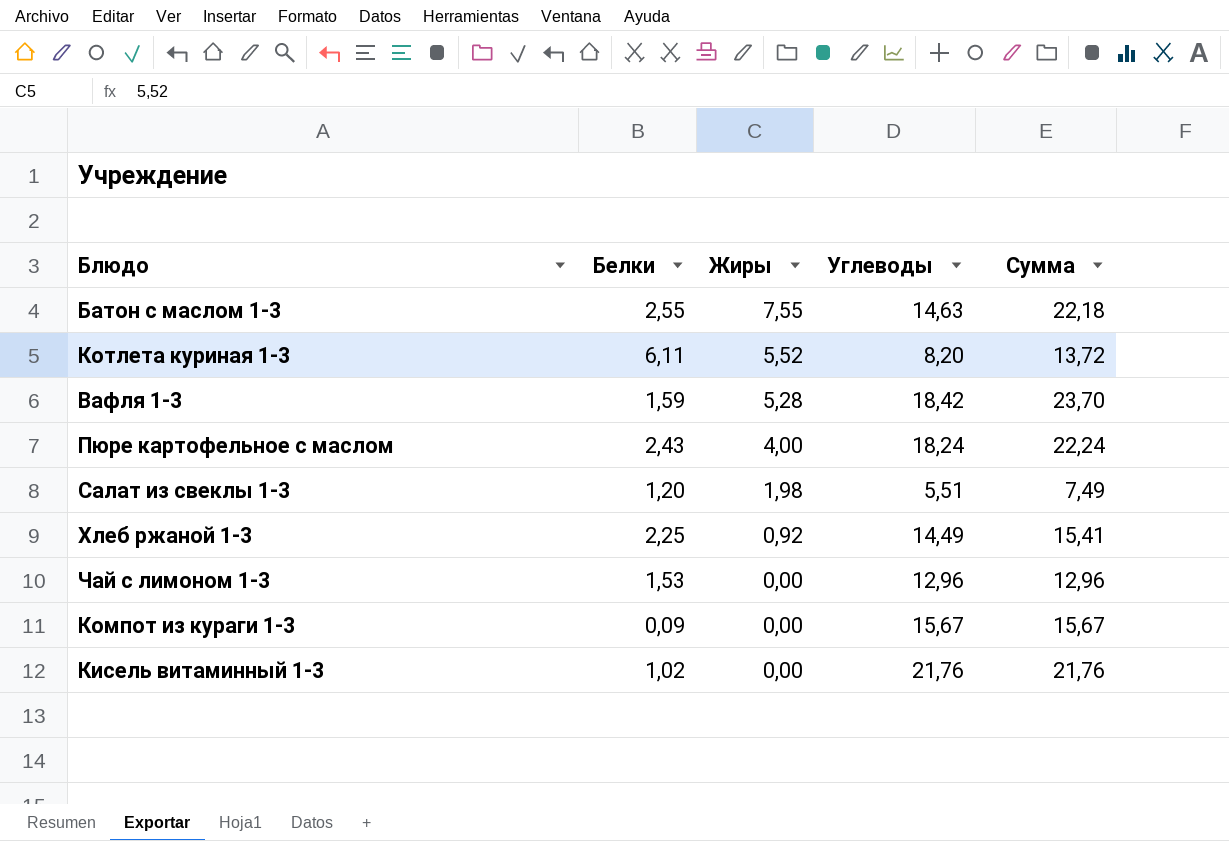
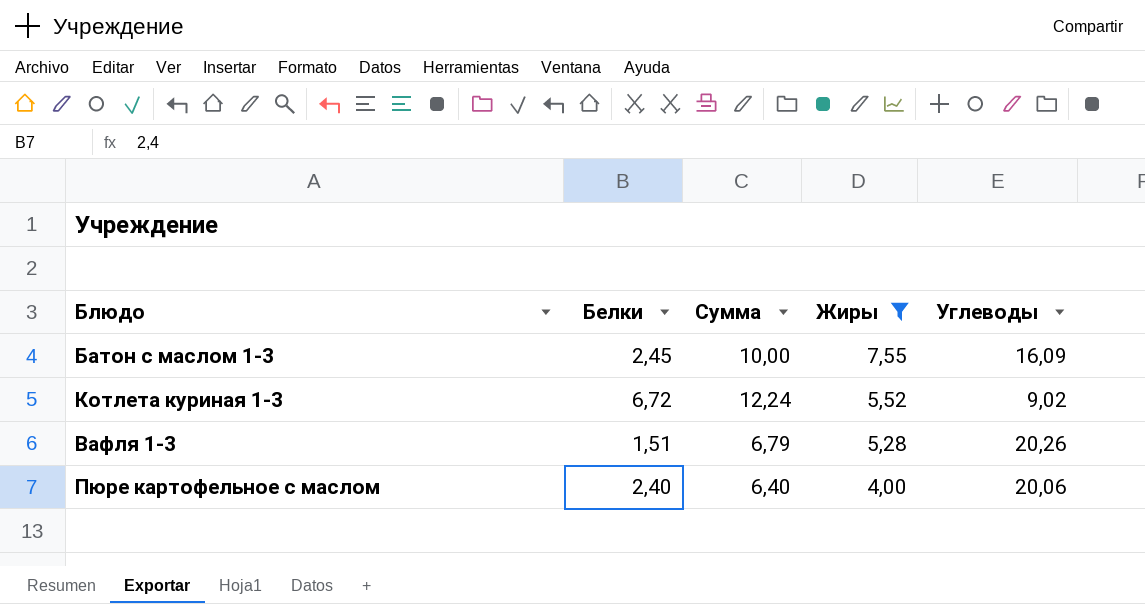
filter: none -> Жиры >= 4,00
column Сумма | formula: [Жиры] + [Углеводы] -> [Белки] + [Жиры]
column Сумма | position: 5 -> 3
Батон с маслом 1-3 | Белки: 2,55 -> 2,45
Батон с маслом 1-3 | Углеводы: 14,63 -> 16,09
Котлета куриная 1-3 | Белки: 6,11 -> 6,72
Котлета куриная 1-3 | Углеводы: 8,20 -> 9,02
Вафля 1-3 | Белки: 1,59 -> 1,51
Вафля 1-3 | Углеводы: 18,42 -> 20,26
Пюре картофельное с маслом | Белки: 2,43 -> 2,40
Пюре картофельное с маслом | Углеводы: 18,24 -> 20,06

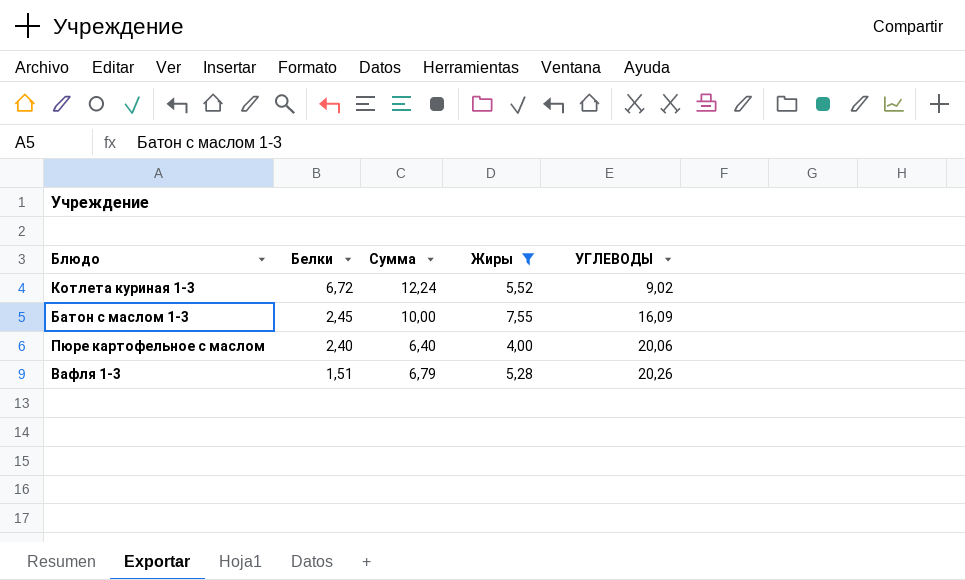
row order: Жиры descending -> Белки descending
column name: Углеводы -> УГЛЕВОДЫ

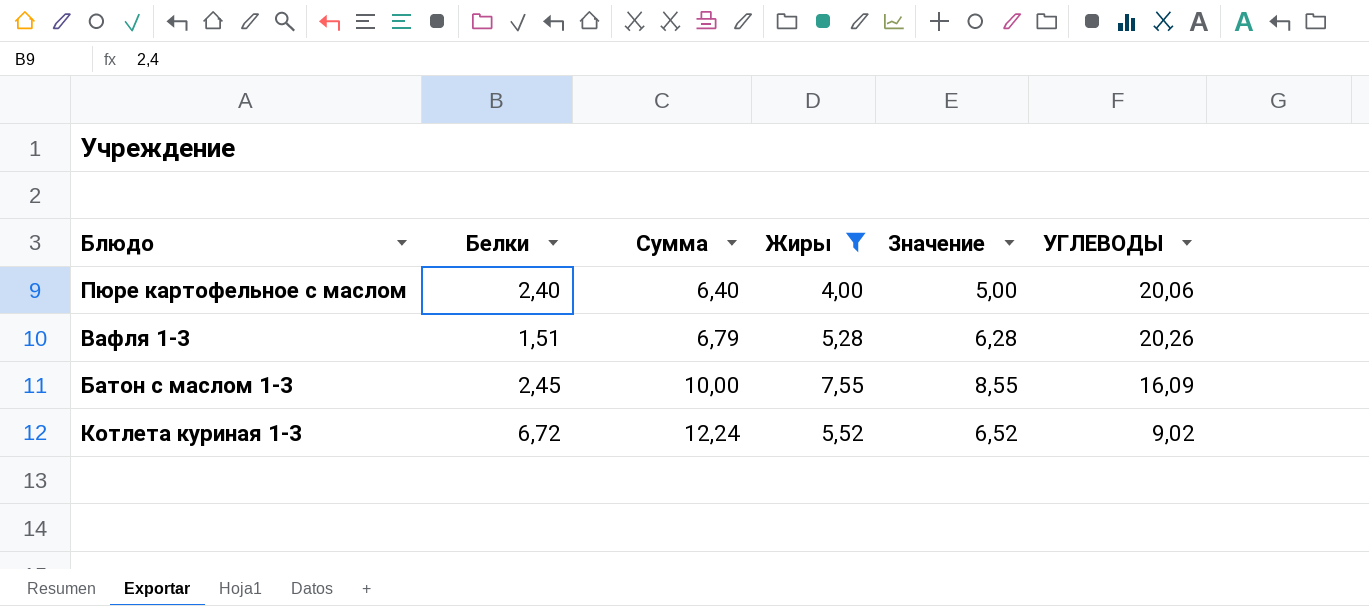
row order: Белки descending -> Сумма ascending
column Значение | formula: none -> [Жиры] + 1

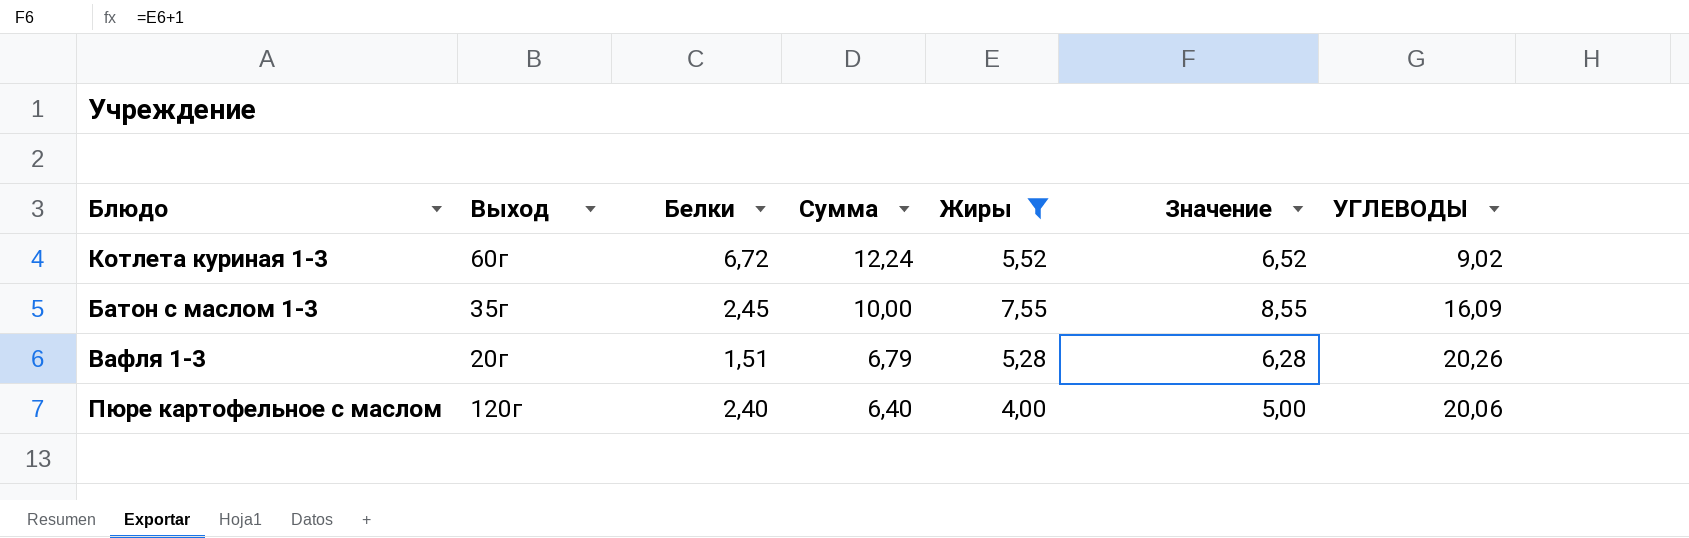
row order: Сумма ascending -> Сумма descending
column Выход | position: none -> 2

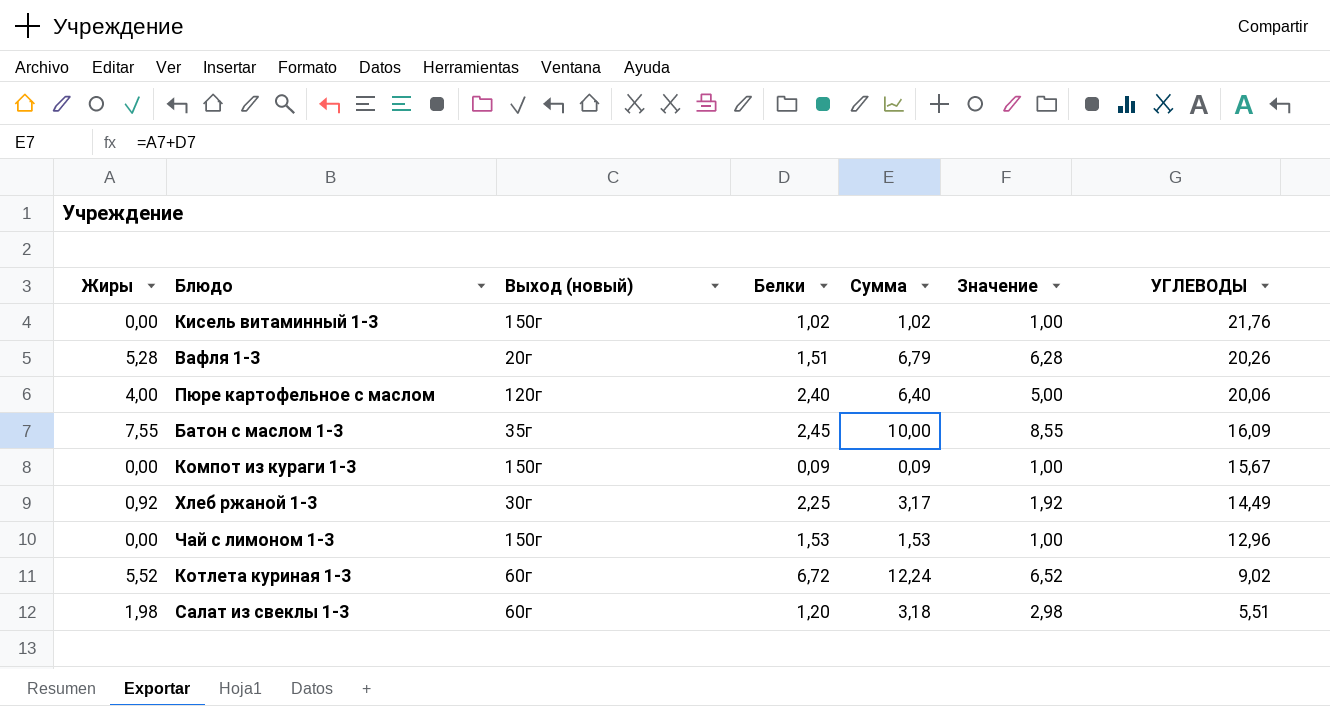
filter: Жиры >= 4,00 -> none
row order: Сумма descending -> УГЛЕВОДЫ descending
column Жиры | position: 5 -> 1
column name: Выход -> Выход (новый)

